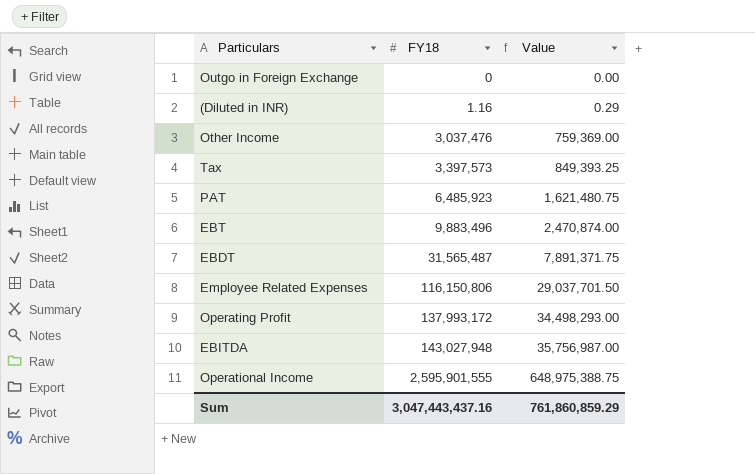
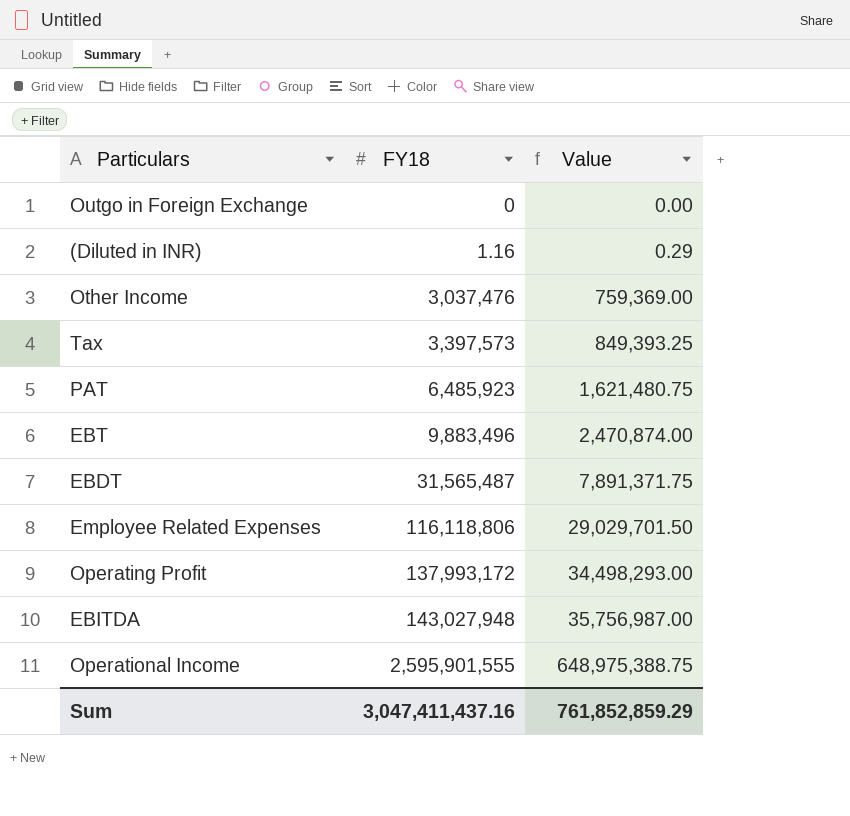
Employee Related Expenses | FY18: 116,150,806 -> 116,118,806
Employee Related Expenses | Value: 29,037,701.50 -> 29,029,701.50
Sum | FY18: 3,047,443,437.16 -> 3,047,411,437.16
Sum | Value: 761,860,859.29 -> 761,852,859.29

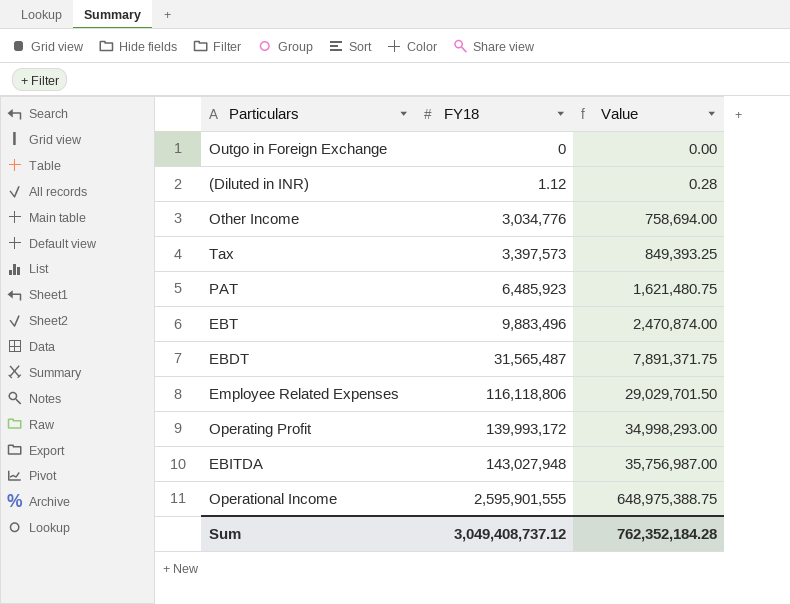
(Diluted in INR) | FY18: 1.16 -> 1.12
(Diluted in INR) | Value: 0.29 -> 0.28
Other Income | FY18: 3,037,476 -> 3,034,776
Other Income | Value: 759,369.00 -> 758,694.00
Operating Profit | FY18: 137,993,172 -> 139,993,172
Operating Profit | Value: 34,498,293.00 -> 34,998,293.00
Sum | FY18: 3,047,411,437.16 -> 3,049,408,737.12
Sum | Value: 761,852,859.29 -> 762,352,184.28

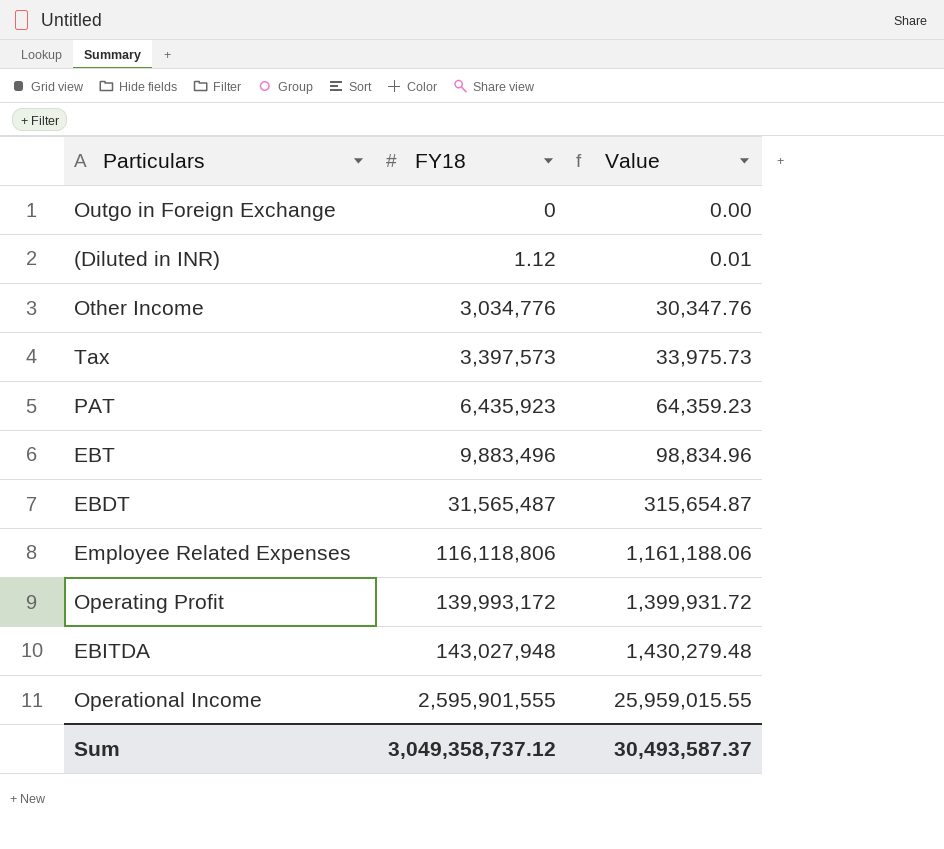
column Value | formula: [FY18] * 0.25 -> [FY18] * 0.01
PAT | FY18: 6,485,923 -> 6,435,923
Sum | FY18: 3,049,408,737.12 -> 3,049,358,737.12
Sum | Value: 762,352,184.28 -> 30,493,587.37

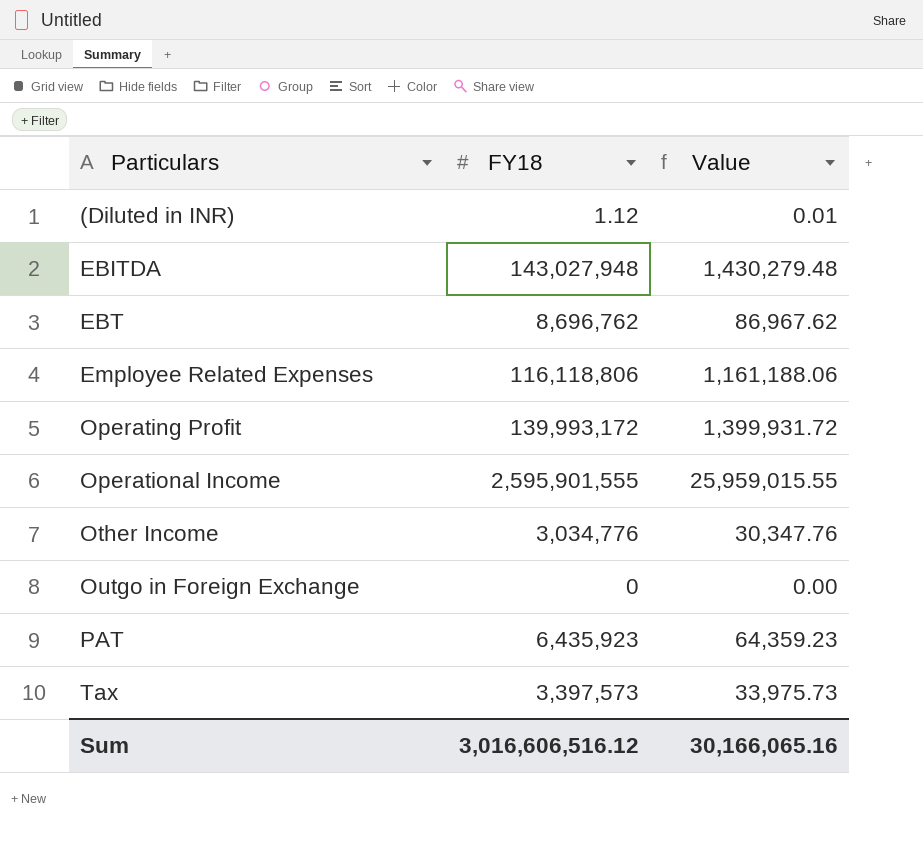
row order: FY18 ascending -> Particulars ascending
row EBDT: 31,565,487 | 315,654.87 -> none
EBT | FY18: 9,883,496 -> 8,696,762
EBT | Value: 98,834.96 -> 86,967.62
Sum | FY18: 3,049,358,737.12 -> 3,016,606,516.12
Sum | Value: 30,493,587.37 -> 30,166,065.16

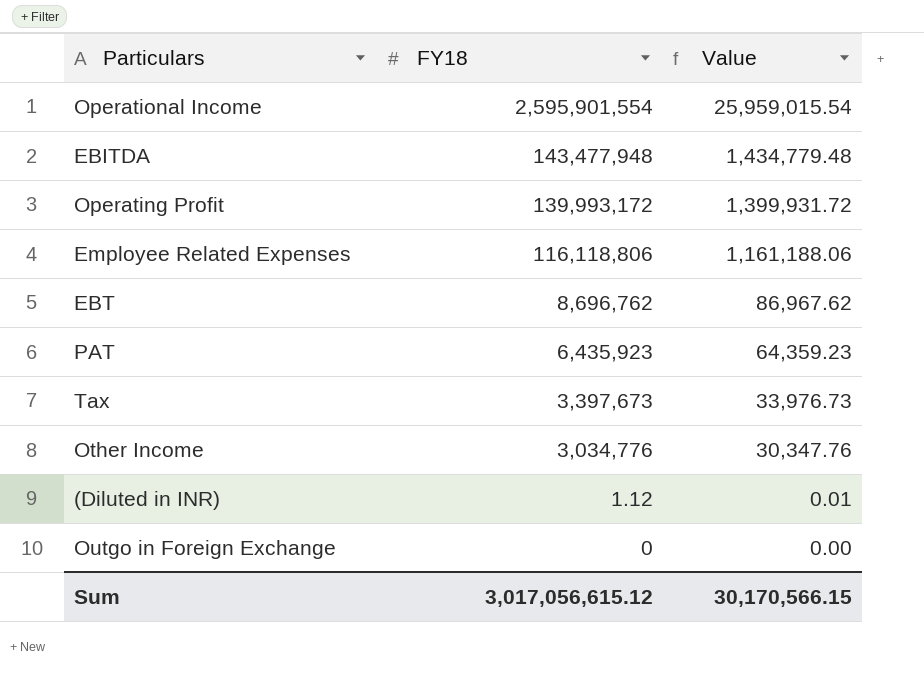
row order: Particulars ascending -> FY18 descending
Operational Income | FY18: 2,595,901,555 -> 2,595,901,554
Operational Income | Value: 25,959,015.55 -> 25,959,015.54
EBITDA | FY18: 143,027,948 -> 143,477,948
EBITDA | Value: 1,430,279.48 -> 1,434,779.48
Tax | FY18: 3,397,573 -> 3,397,673
Tax | Value: 33,975.73 -> 33,976.73
Sum | FY18: 3,016,606,516.12 -> 3,017,056,615.12
Sum | Value: 30,166,065.16 -> 30,170,566.15

